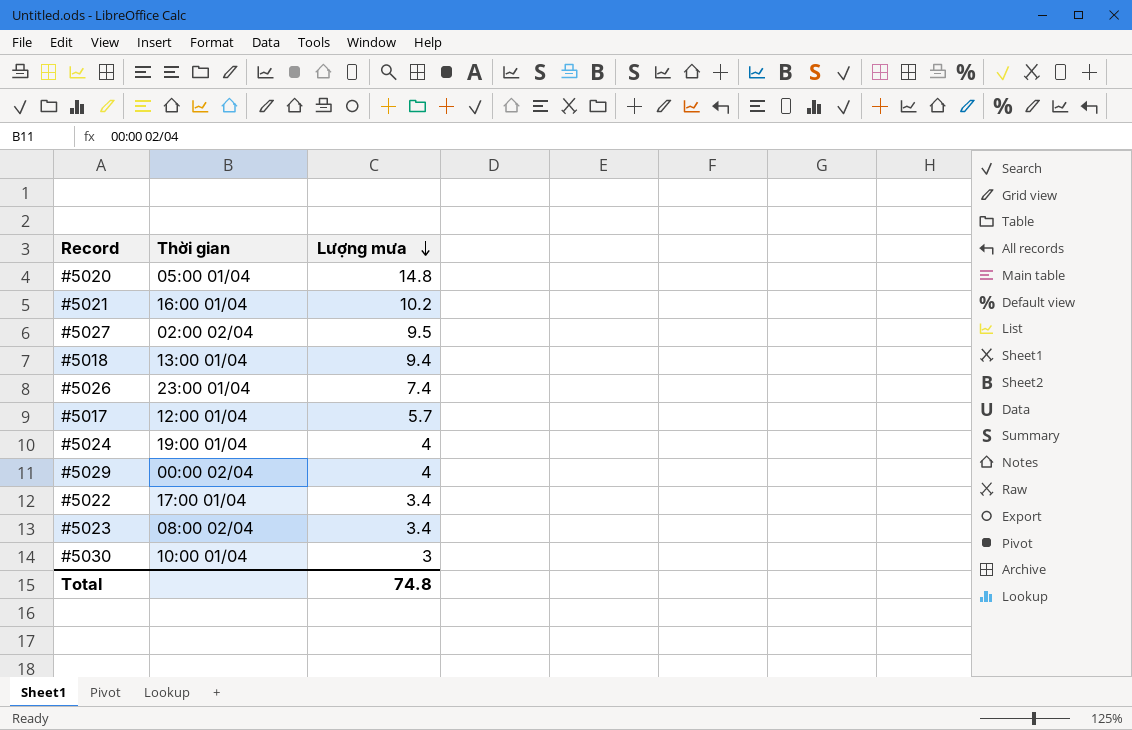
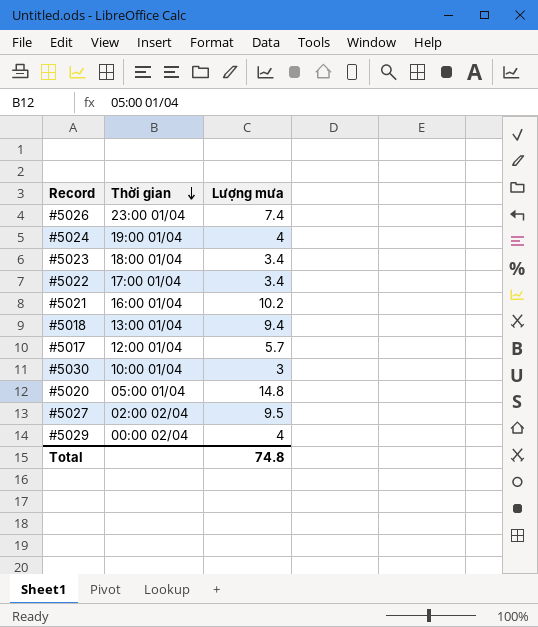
row order: Lượng mưa descending -> Thời gian descending
#5023 | Thời gian: 08:00 02/04 -> 18:00 01/04

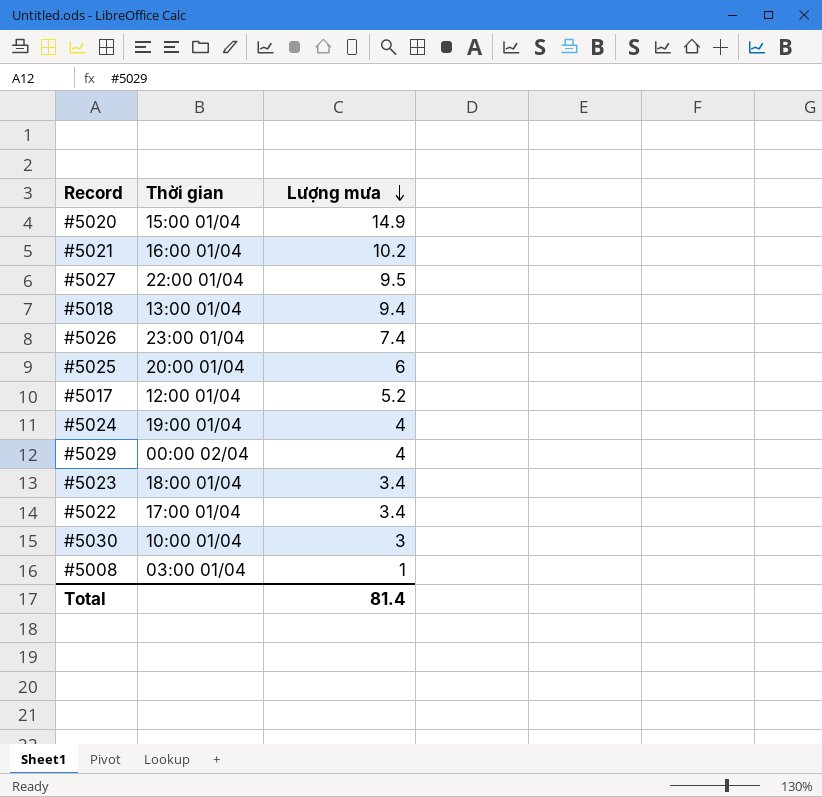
row order: Thời gian descending -> Lượng mưa descending
#5020 | Thời gian: 05:00 01/04 -> 15:00 01/04
#5020 | Lượng mưa: 14.8 -> 14.9
#5027 | Thời gian: 02:00 02/04 -> 22:00 01/04
row #5025: none -> 20:00 01/04 | 6
#5017 | Lượng mưa: 5.7 -> 5.2
row #5008: none -> 03:00 01/04 | 1
Total | Lượng mưa: 74.8 -> 81.4

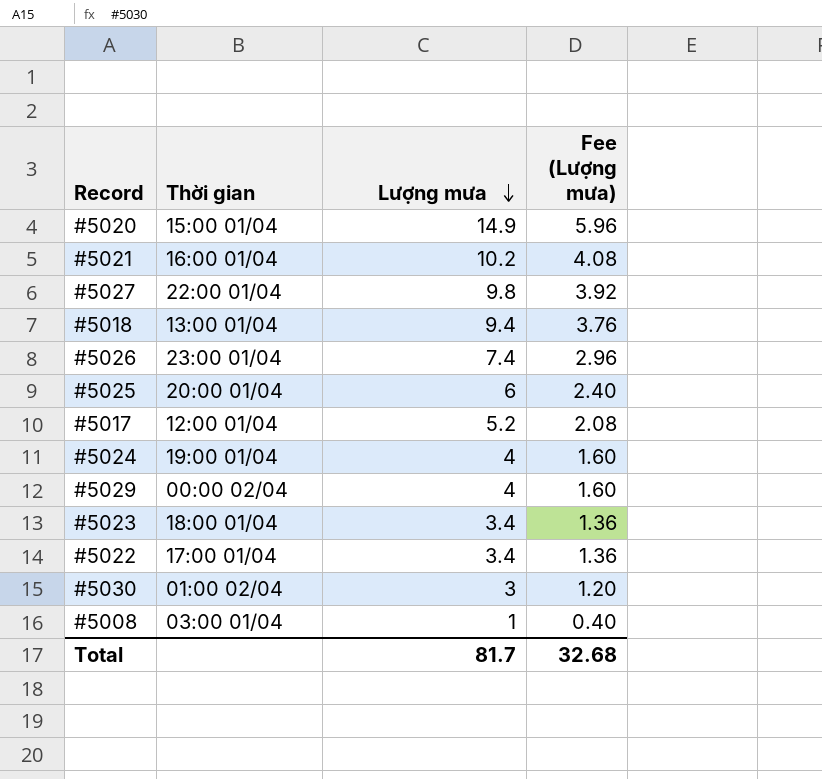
column Fee (Lượng mưa) | formula: none -> [Lượng mưa] * 0.4
#5027 | Lượng mưa: 9.5 -> 9.8
#5030 | Thời gian: 10:00 01/04 -> 01:00 02/04
Total | Lượng mưa: 81.4 -> 81.7

